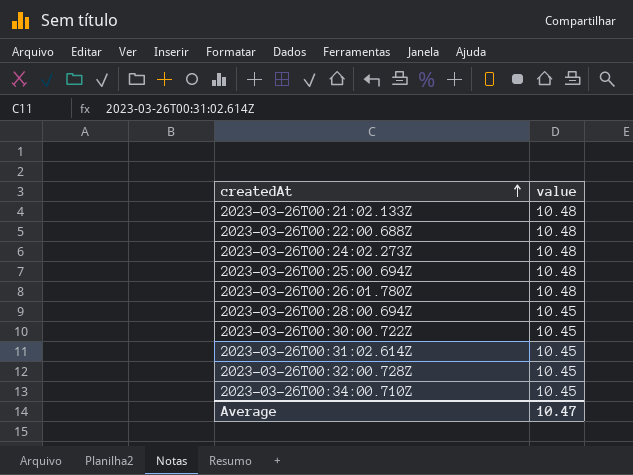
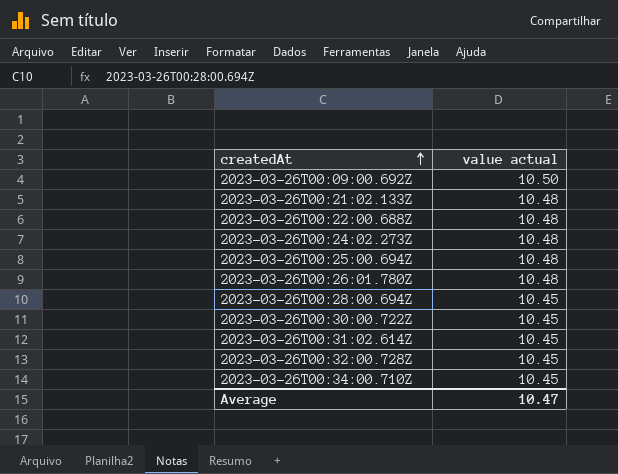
column name: value -> value actual
row 2023-03-26T00:09:00.692Z: none -> 10.50

